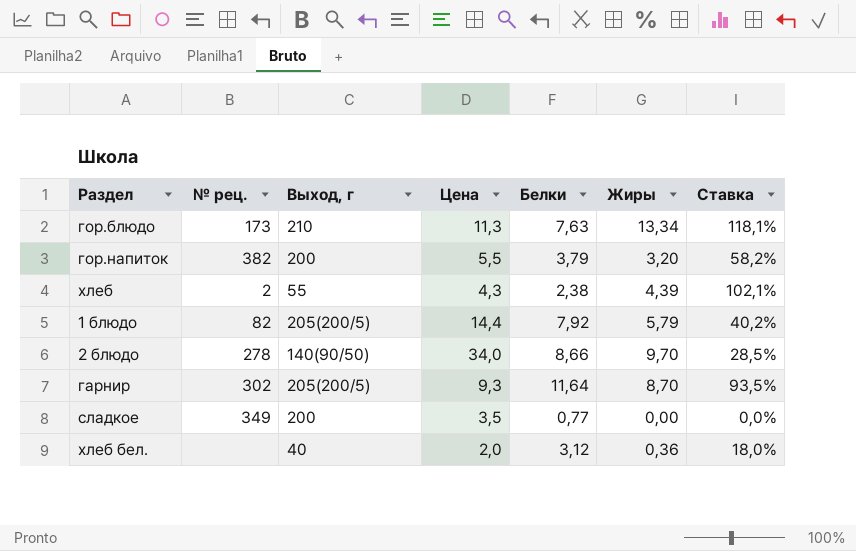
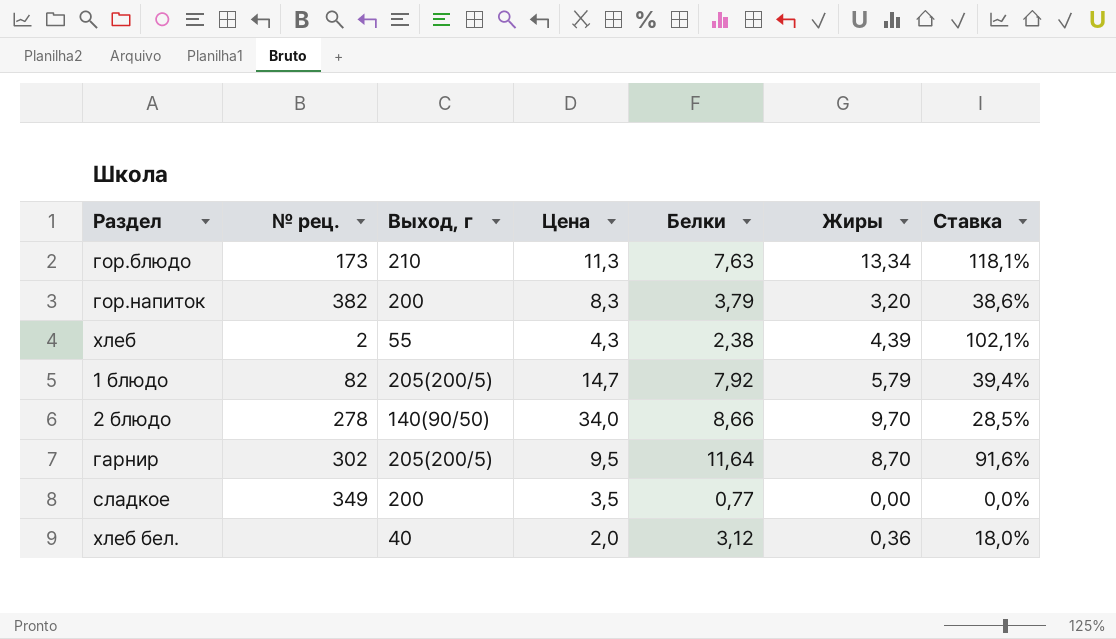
гор.напиток | Цена: 5,5 -> 8,3
гор.напиток | Ставка: 58,2% -> 38,6%
1 блюдо | Цена: 14,4 -> 14,7
1 блюдо | Ставка: 40,2% -> 39,4%
гарнир | Цена: 9,3 -> 9,5
гарнир | Ставка: 93,5% -> 91,6%

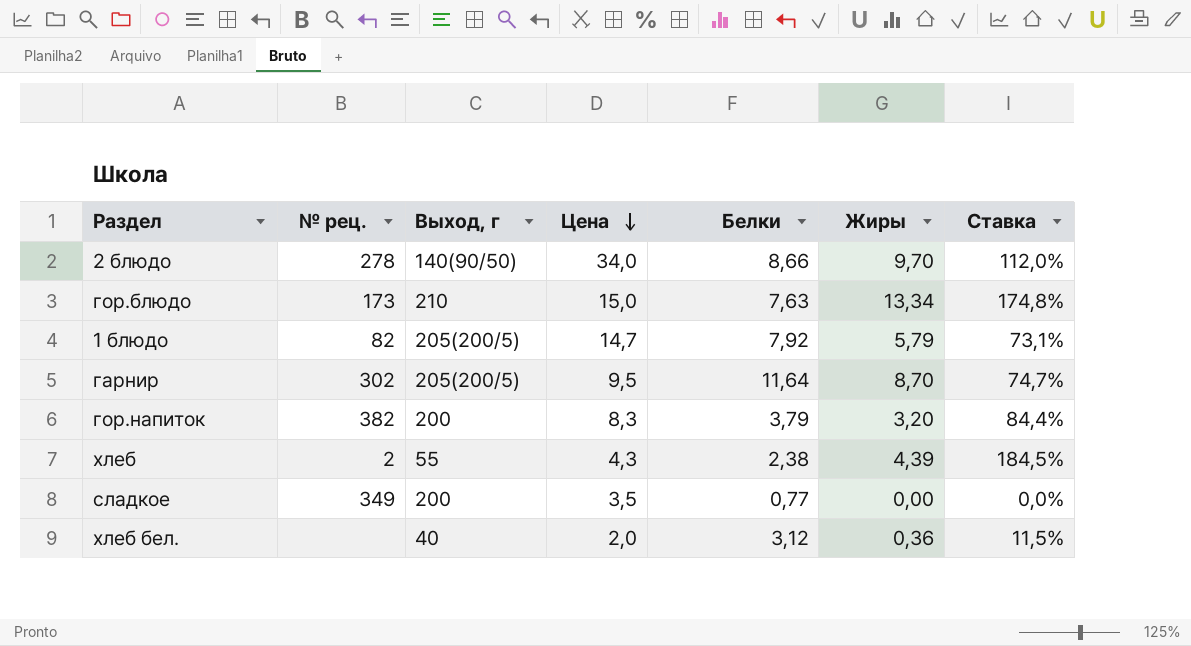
row order: none -> Цена descending
column Ставка | formula: [Жиры] / [Цена] -> [Жиры] / [Белки]
гор.блюдо | Цена: 11,3 -> 15,0

